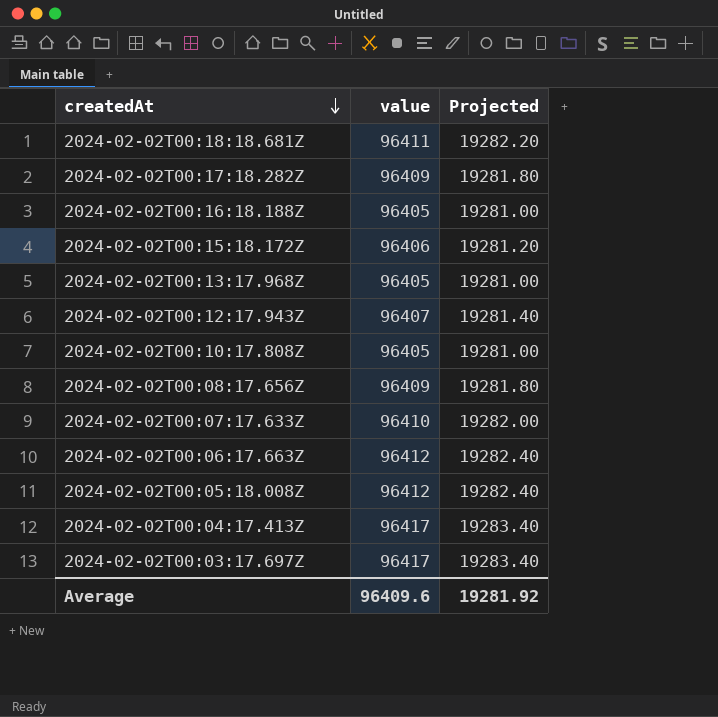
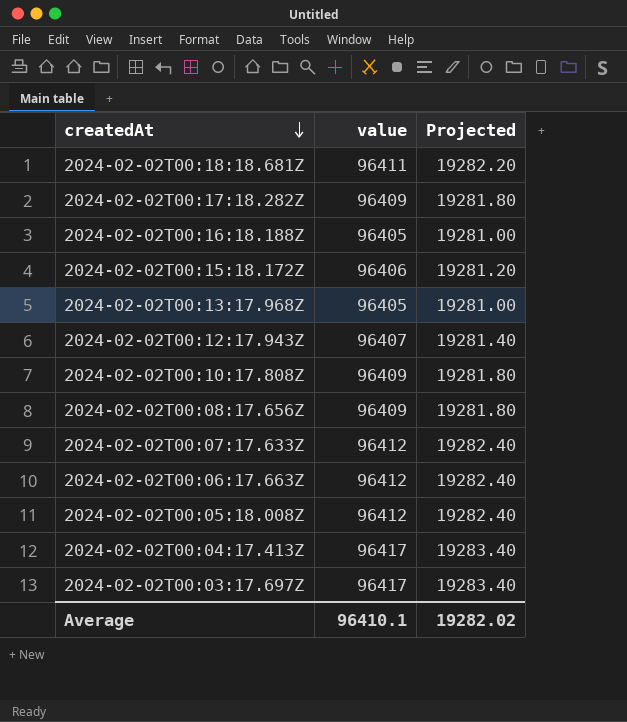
2024-02-02T00:10:17.808Z | value: 96405 -> 96409
2024-02-02T00:10:17.808Z | Projected: 19281.00 -> 19281.80
2024-02-02T00:07:17.633Z | value: 96410 -> 96412
2024-02-02T00:07:17.633Z | Projected: 19282.00 -> 19282.40
Average | value: 96409.6 -> 96410.1
Average | Projected: 19281.92 -> 19282.02

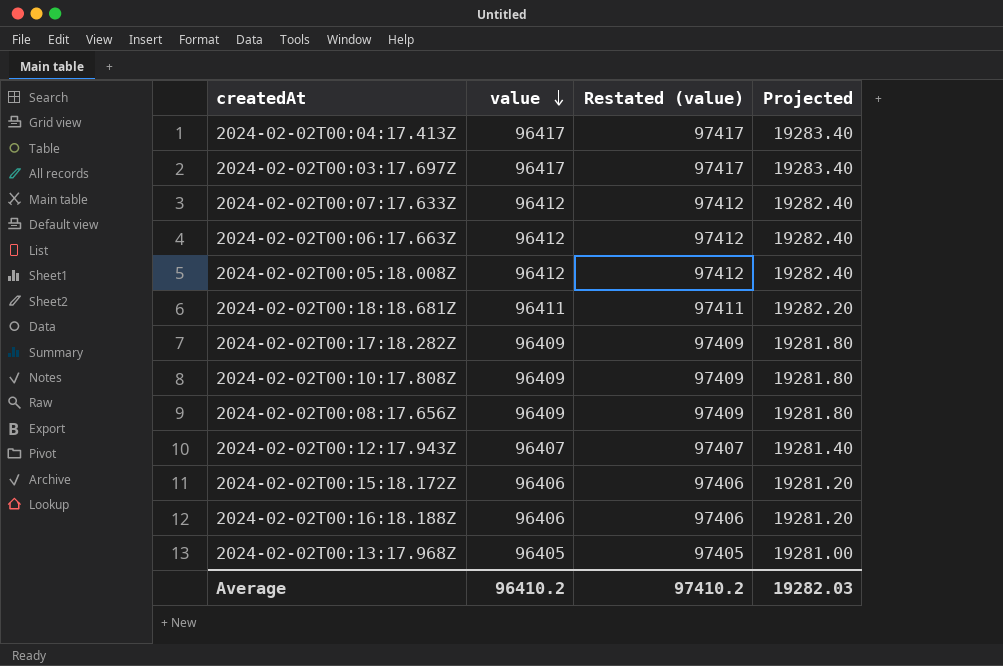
row order: createdAt descending -> value descending
column Restated (value) | formula: none -> [value] + 1000
2024-02-02T00:16:18.188Z | value: 96405 -> 96406
2024-02-02T00:16:18.188Z | Projected: 19281.00 -> 19281.20
Average | value: 96410.1 -> 96410.2
Average | Projected: 19282.02 -> 19282.03

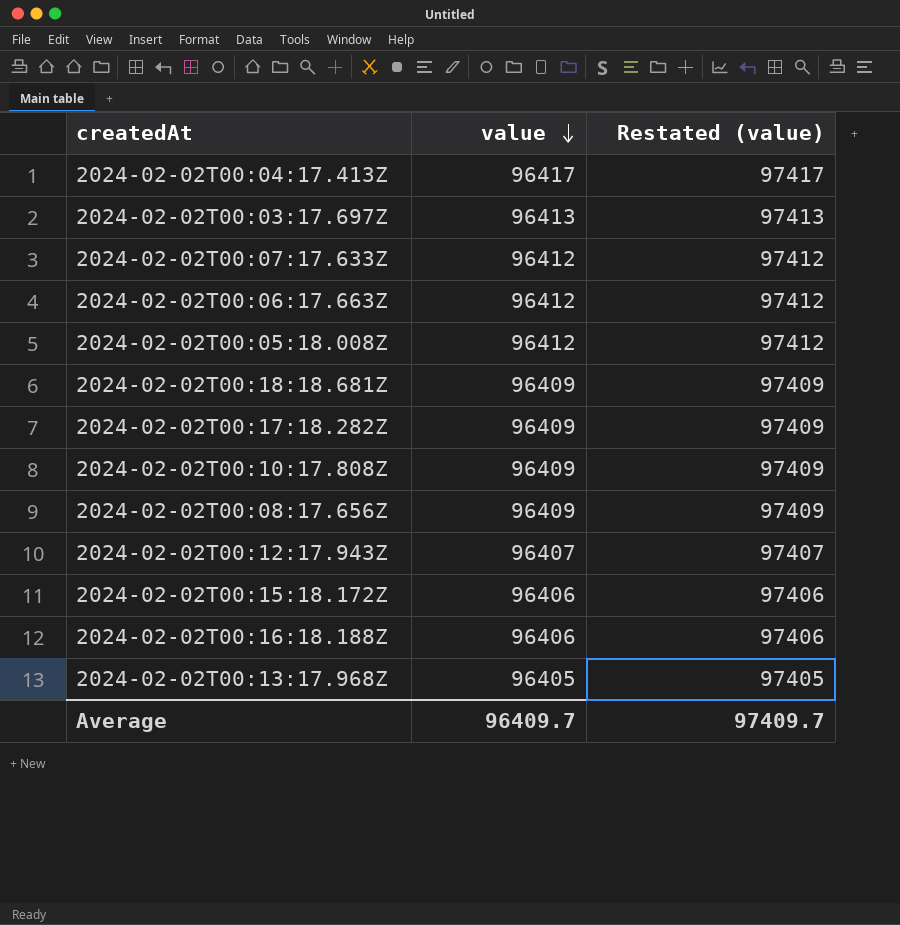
column Projected | formula: [value] * 0.2 -> none
2024-02-02T00:03:17.697Z | value: 96417 -> 96413
2024-02-02T00:03:17.697Z | Restated (value): 97417 -> 97413
2024-02-02T00:18:18.681Z | value: 96411 -> 96409
2024-02-02T00:18:18.681Z | Restated (value): 97411 -> 97409
Average | value: 96410.2 -> 96409.7
Average | Restated (value): 97410.2 -> 97409.7

